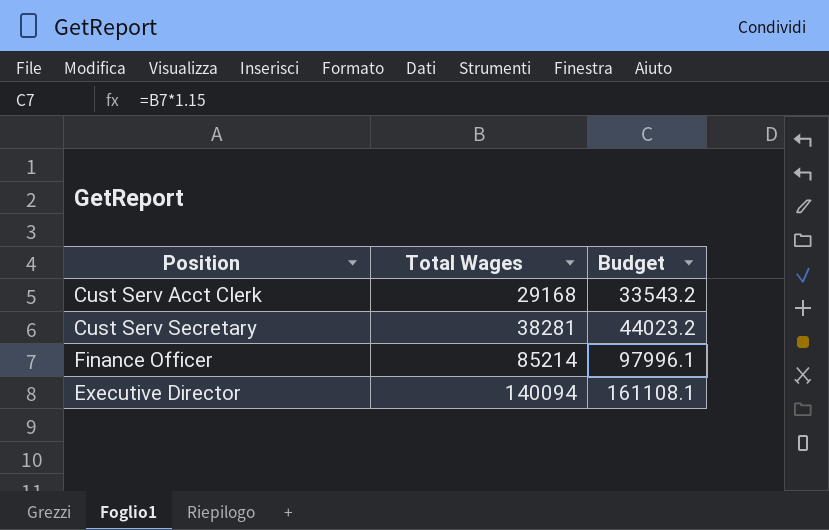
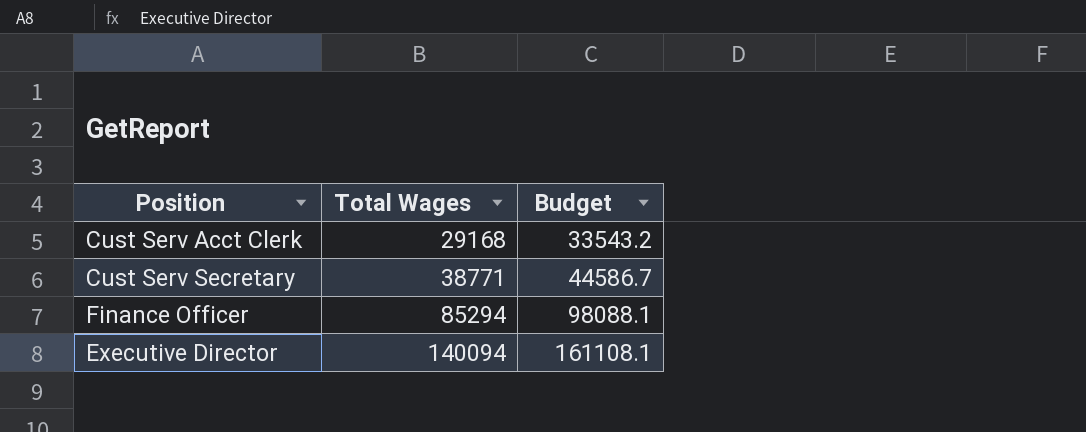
Cust Serv Secretary | Total Wages: 38281 -> 38771
Cust Serv Secretary | Budget: 44023.2 -> 44586.7
Finance Officer | Total Wages: 85214 -> 85294
Finance Officer | Budget: 97996.1 -> 98088.1

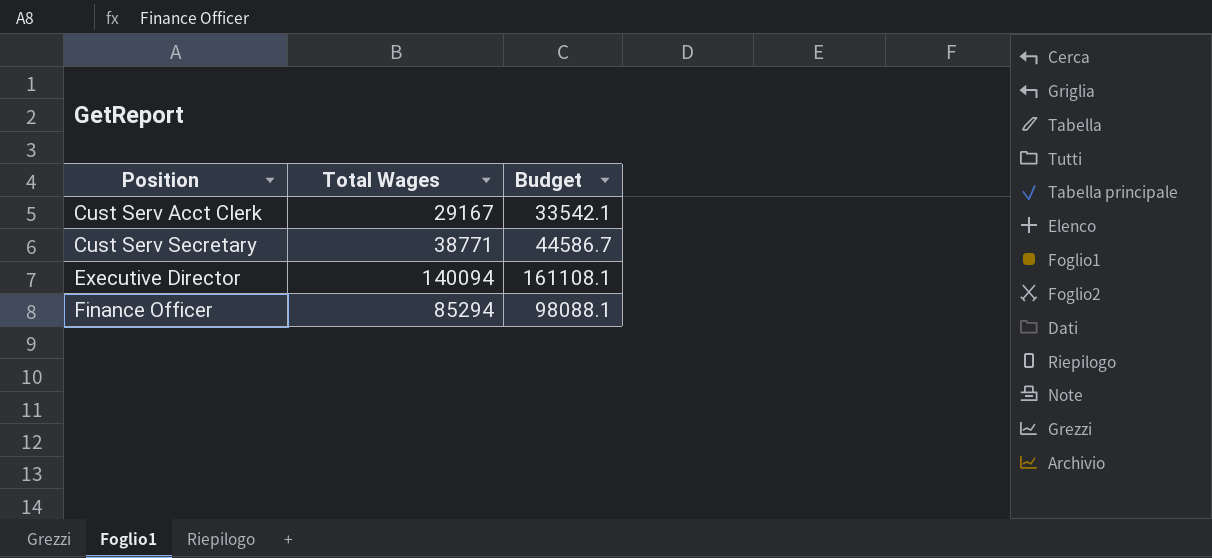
row order: Total Wages ascending -> Position ascending
Cust Serv Acct Clerk | Total Wages: 29168 -> 29167
Cust Serv Acct Clerk | Budget: 33543.2 -> 33542.1

